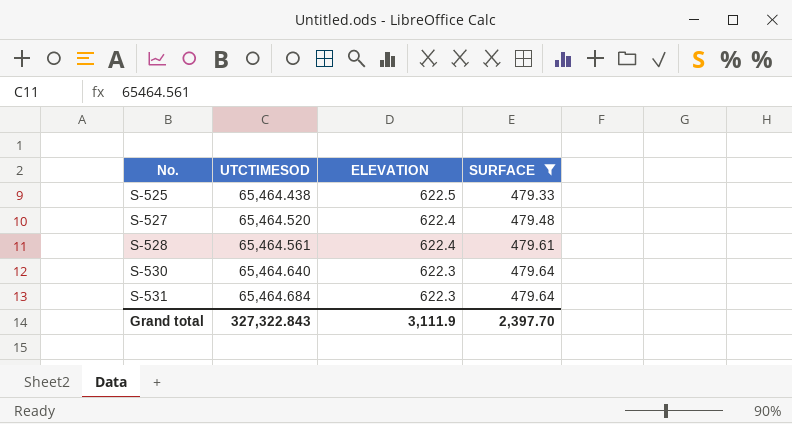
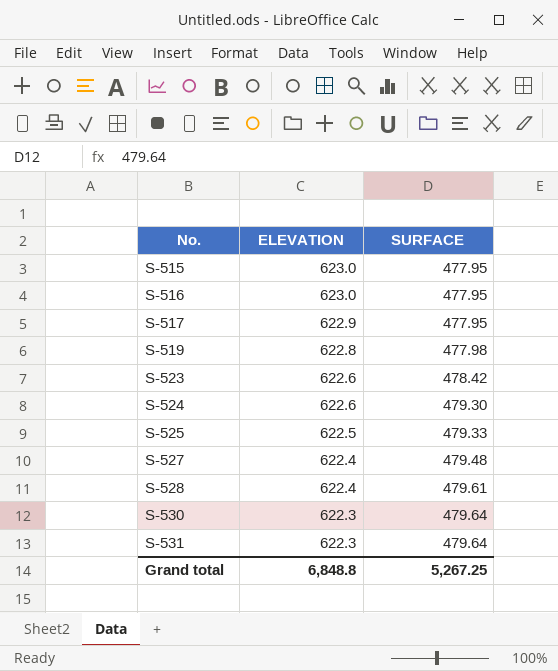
filter: SURFACE >= 479.33 -> none
column UTCTIMESOD | position: 2 -> none
Grand total | ELEVATION: 3,111.9 -> 6,848.8
Grand total | SURFACE: 2,397.70 -> 5,267.25

